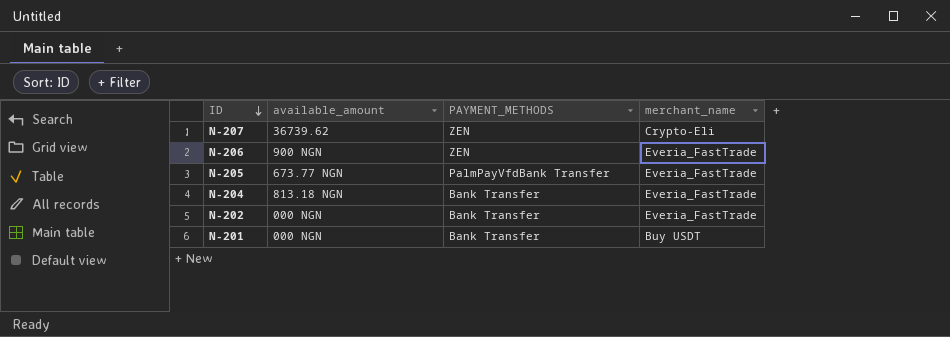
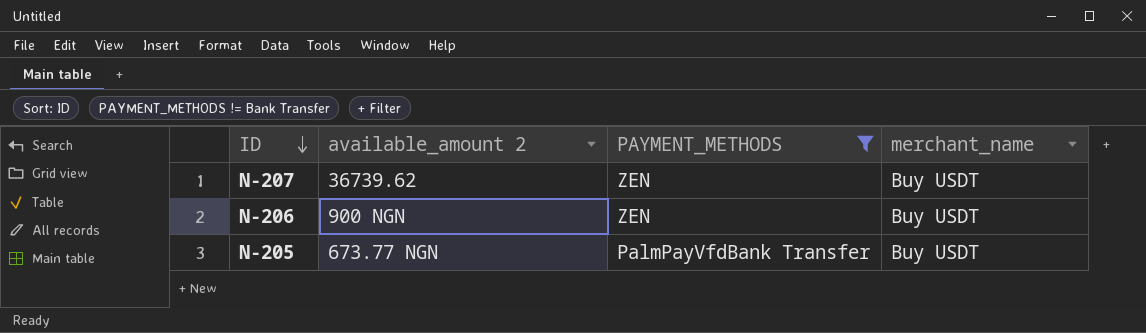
filter: none -> PAYMENT_METHODS != Bank Transfer
column name: available_amount -> available_amount 2
N-207 | merchant_name: Crypto-Eli -> Buy USDT
N-206 | merchant_name: Everia_FastTrade -> Buy USDT
N-205 | merchant_name: Everia_FastTrade -> Buy USDT

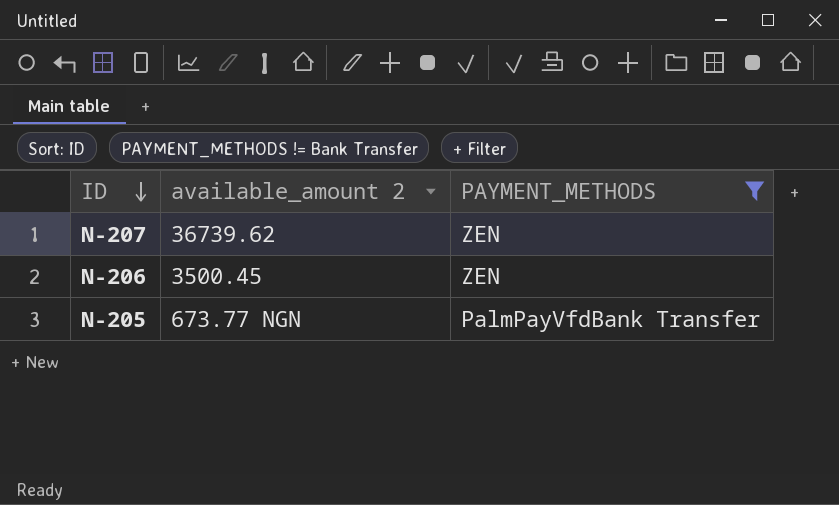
column merchant_name | position: 4 -> none
N-206 | available_amount 2: 900 NGN -> 3500.45

